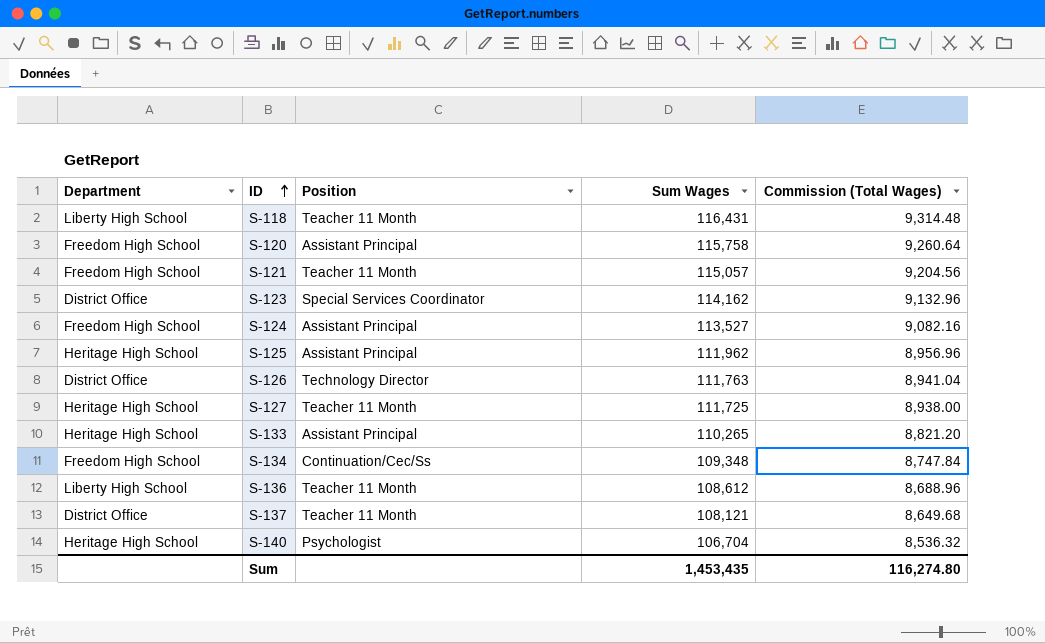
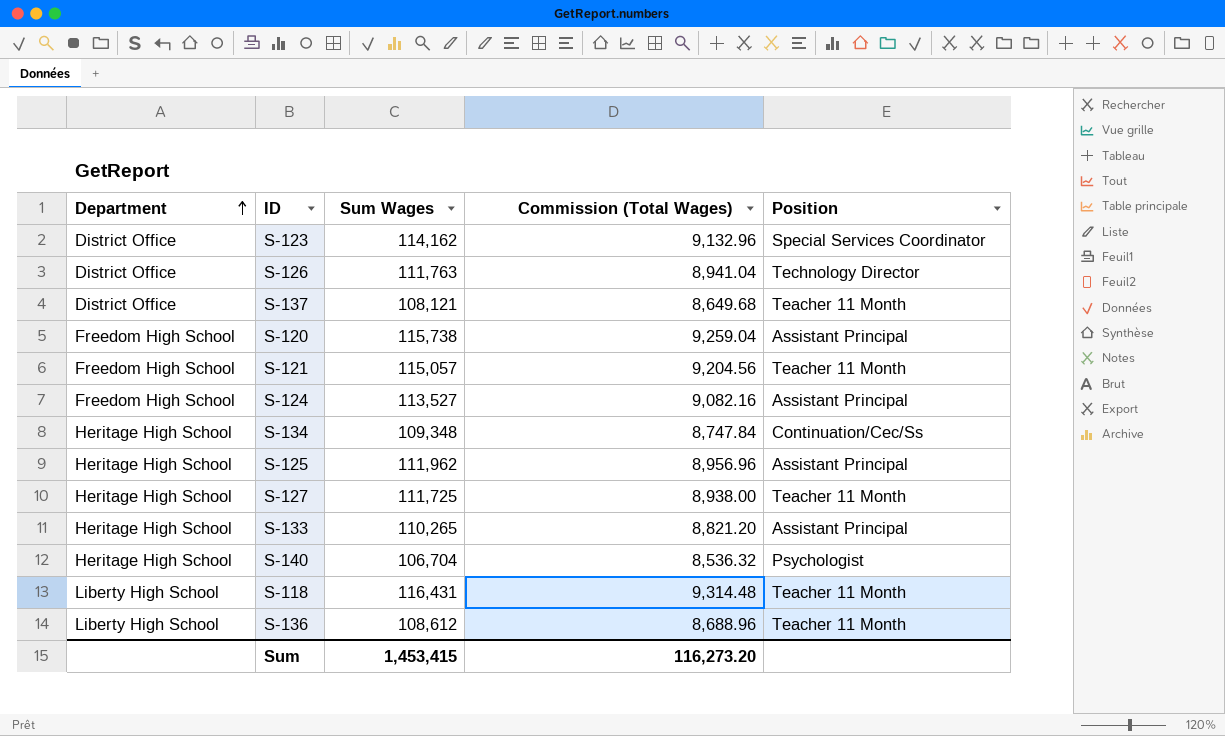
row order: ID ascending -> Department ascending
column Position | position: 3 -> 5
S-120 | Sum Wages: 115,758 -> 115,738
S-120 | Commission (Total Wages): 9,260.64 -> 9,259.04
S-134 | Department: Freedom High School -> Heritage High School
Sum | Sum Wages: 1,453,435 -> 1,453,415
Sum | Commission (Total Wages): 116,274.80 -> 116,273.20

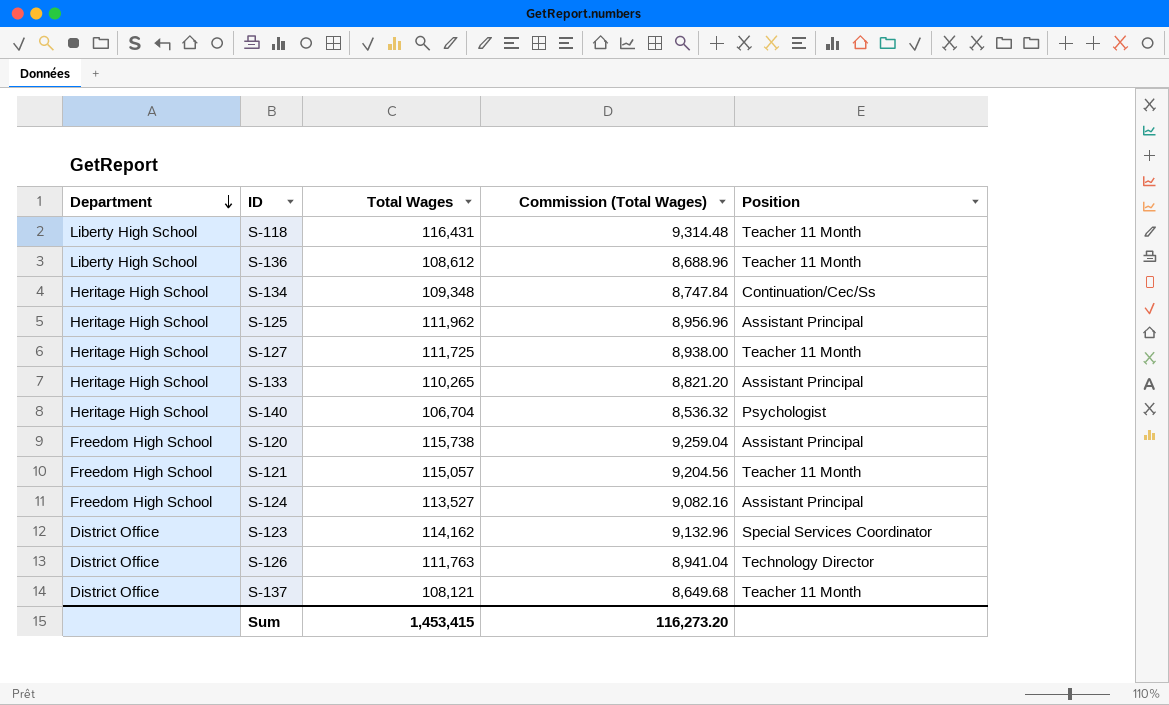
row order: Department ascending -> Department descending
column name: Sum Wages -> Total Wages

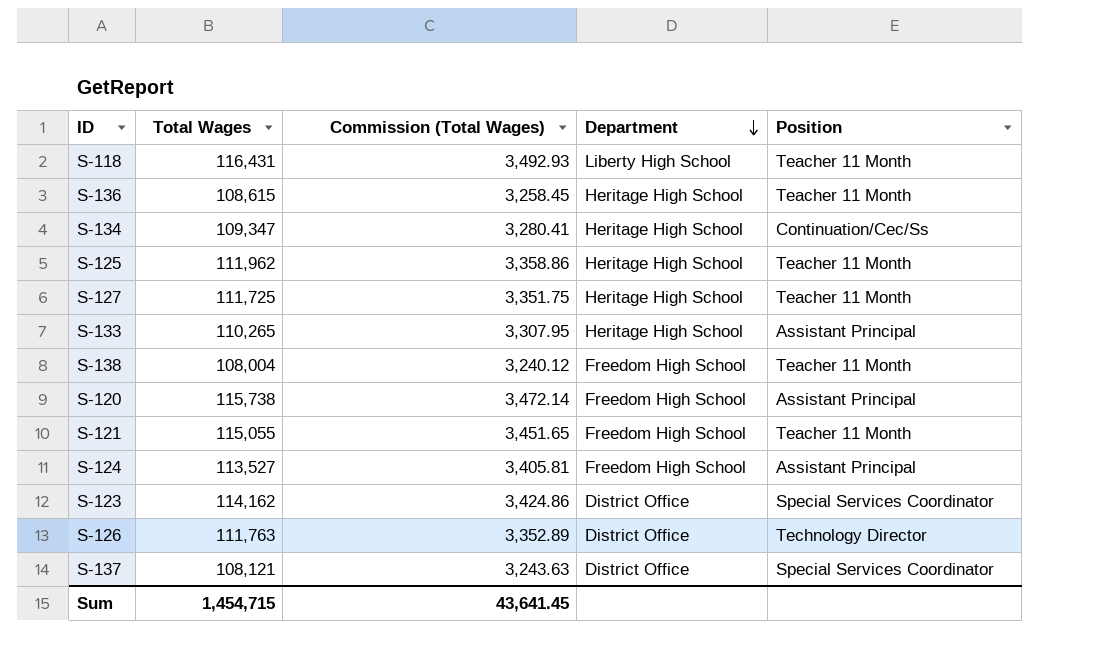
column Commission (Total Wages) | formula: [Total Wages] * 0.08 -> [Total Wages] * 0.03
column Department | position: 1 -> 4
row S-140: Heritage High School | 106,704 | 8,536.32 | Psychologist -> none
S-136 | Total Wages: 108,612 -> 108,615
S-136 | Department: Liberty High School -> Heritage High School
S-134 | Total Wages: 109,348 -> 109,347
S-125 | Position: Assistant Principal -> Teacher 11 Month
row S-138: none -> 108,004 | 3,240.12 | Freedom High School | Teacher 11 Month
S-121 | Total Wages: 115,057 -> 115,055
S-137 | Position: Teacher 11 Month -> Special Services Coordinator
Sum | Total Wages: 1,453,415 -> 1,454,715
Sum | Commission (Total Wages): 116,273.20 -> 43,641.45

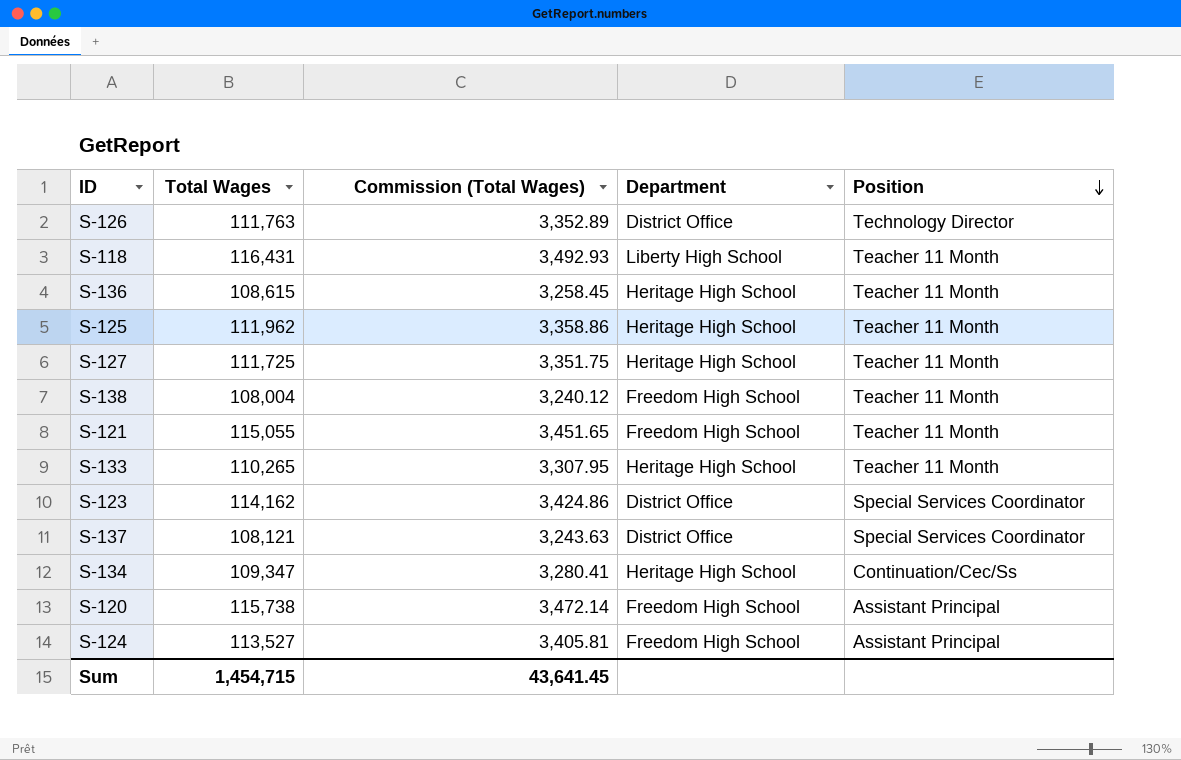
row order: Department descending -> Position descending
S-133 | Position: Assistant Principal -> Teacher 11 Month

